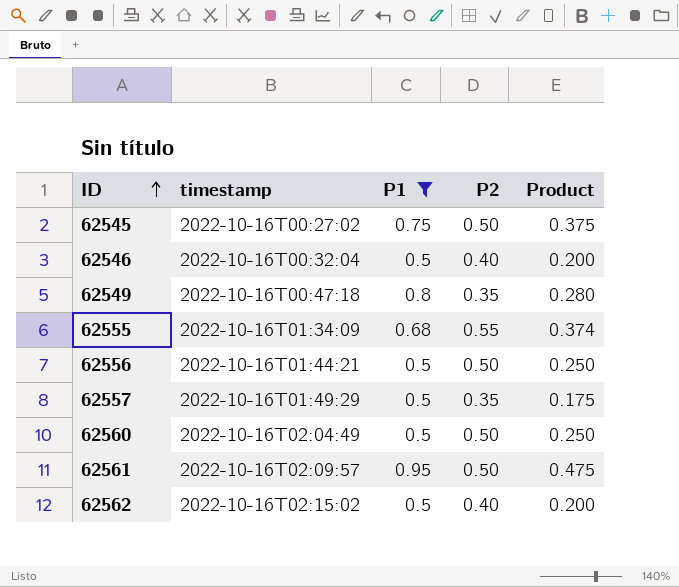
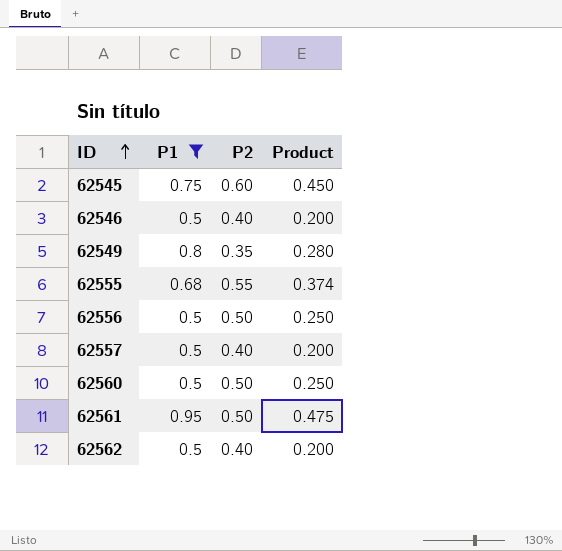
column timestamp | position: 2 -> none
62545 | P2: 0.50 -> 0.60
62545 | Product: 0.375 -> 0.450
62557 | P2: 0.35 -> 0.40
62557 | Product: 0.175 -> 0.200

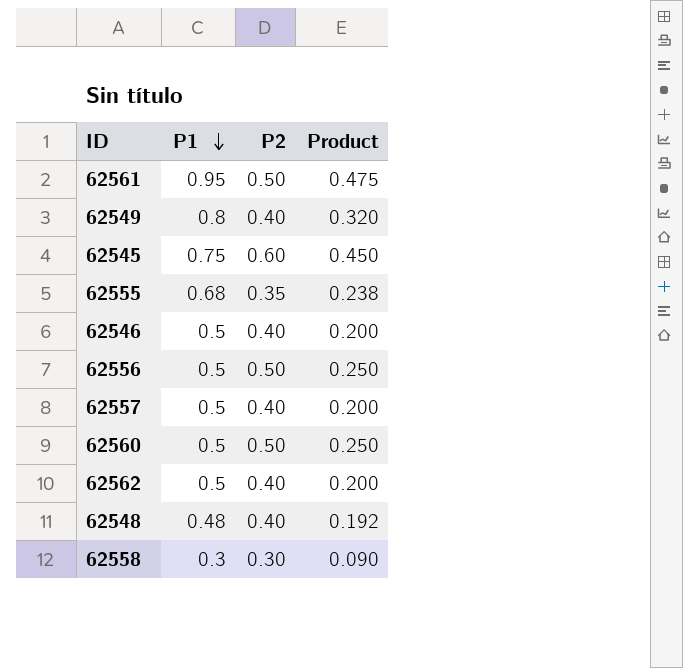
filter: P1 >= 0.5 -> none
row order: ID ascending -> P1 descending
62549 | P2: 0.35 -> 0.40
62549 | Product: 0.280 -> 0.320
62555 | P2: 0.55 -> 0.35
62555 | Product: 0.374 -> 0.238

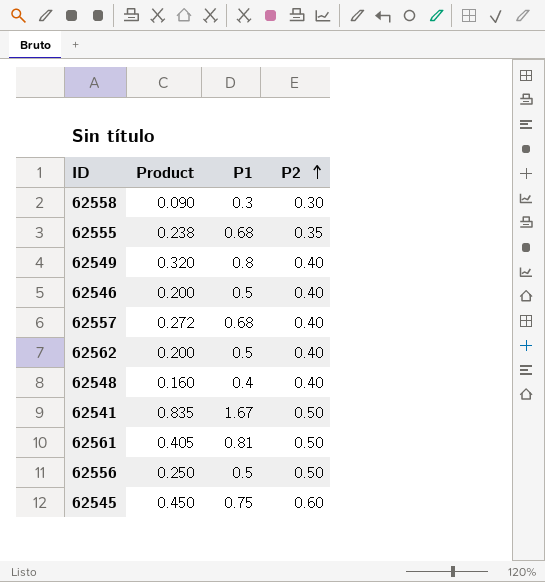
row order: P1 descending -> P2 ascending
column Product | position: 4 -> 2
row 62560: 0.5 | 0.50 | 0.250 -> none
62557 | Product: 0.200 -> 0.272
62557 | P1: 0.5 -> 0.68
62548 | Product: 0.192 -> 0.160
62548 | P1: 0.48 -> 0.4
row 62541: none -> 0.835 | 1.67 | 0.50
62561 | Product: 0.475 -> 0.405
62561 | P1: 0.95 -> 0.81

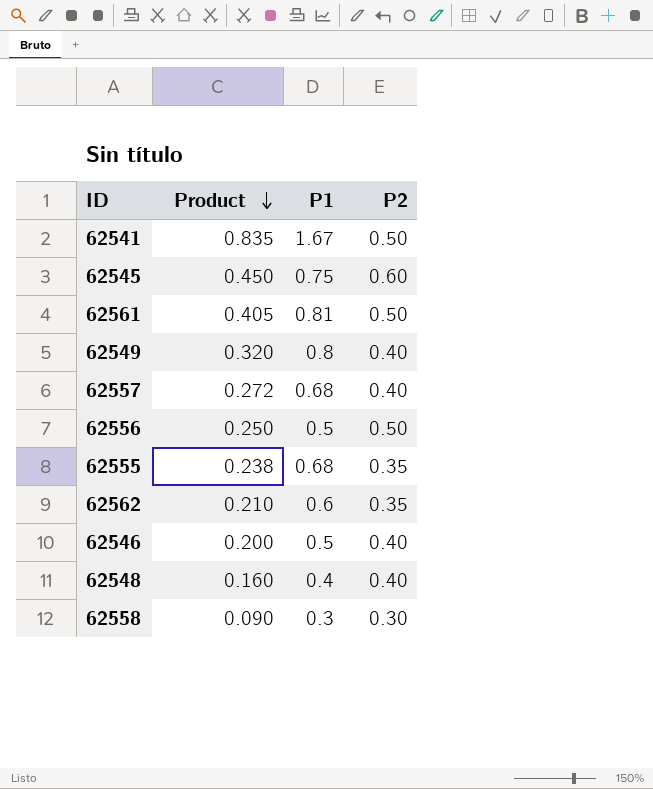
row order: P2 ascending -> Product descending
62562 | Product: 0.200 -> 0.210
62562 | P1: 0.5 -> 0.6
62562 | P2: 0.40 -> 0.35

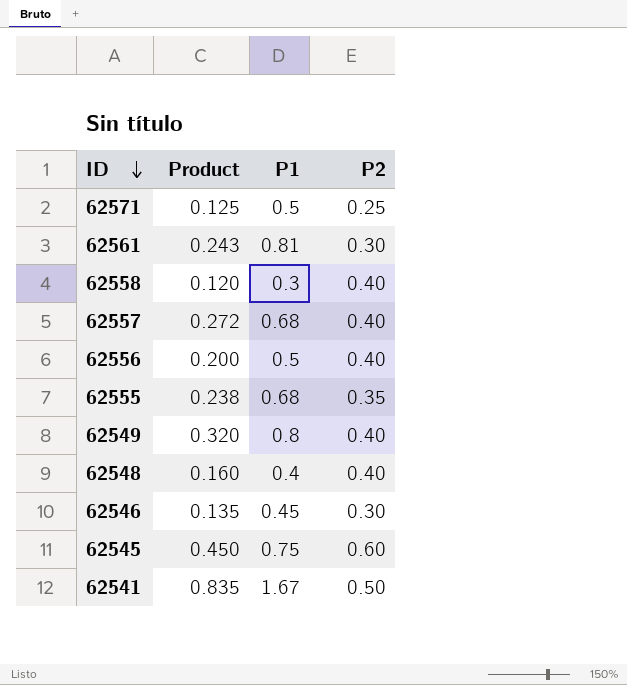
row order: Product descending -> ID descending
row 62562: 0.210 | 0.6 | 0.35 -> none
row 62571: none -> 0.125 | 0.5 | 0.25
62561 | Product: 0.405 -> 0.243
62561 | P2: 0.50 -> 0.30
62558 | Product: 0.090 -> 0.120
62558 | P2: 0.30 -> 0.40
62556 | Product: 0.250 -> 0.200
62556 | P2: 0.50 -> 0.40
62546 | Product: 0.200 -> 0.135
62546 | P1: 0.5 -> 0.45
62546 | P2: 0.40 -> 0.30

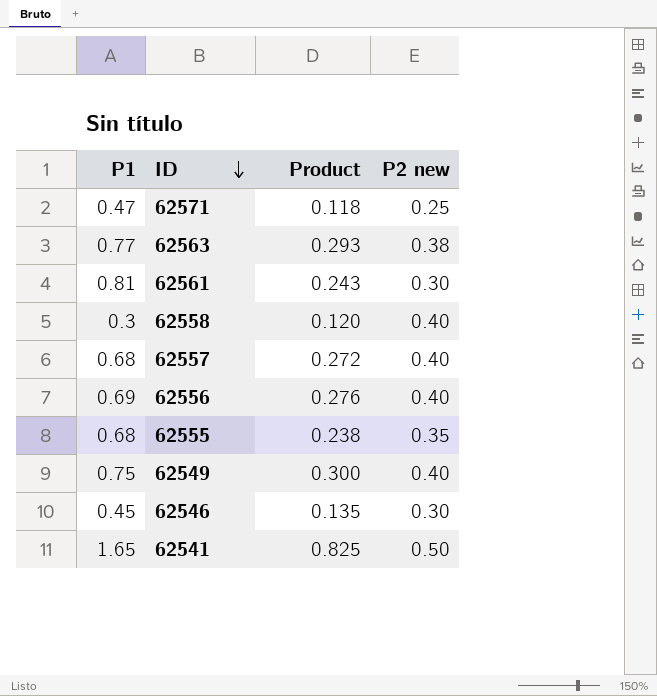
column P1 | position: 3 -> 1
column name: P2 -> P2 new
row 62548: 0.160 | 0.4 | 0.40 -> none
row 62545: 0.450 | 0.75 | 0.60 -> none
62571 | P1: 0.5 -> 0.47
62571 | Product: 0.125 -> 0.118
row 62563: none -> 0.77 | 0.293 | 0.38
62556 | P1: 0.5 -> 0.69
62556 | Product: 0.200 -> 0.276
62549 | P1: 0.8 -> 0.75
62549 | Product: 0.320 -> 0.300
62541 | P1: 1.67 -> 1.65
62541 | Product: 0.835 -> 0.825

